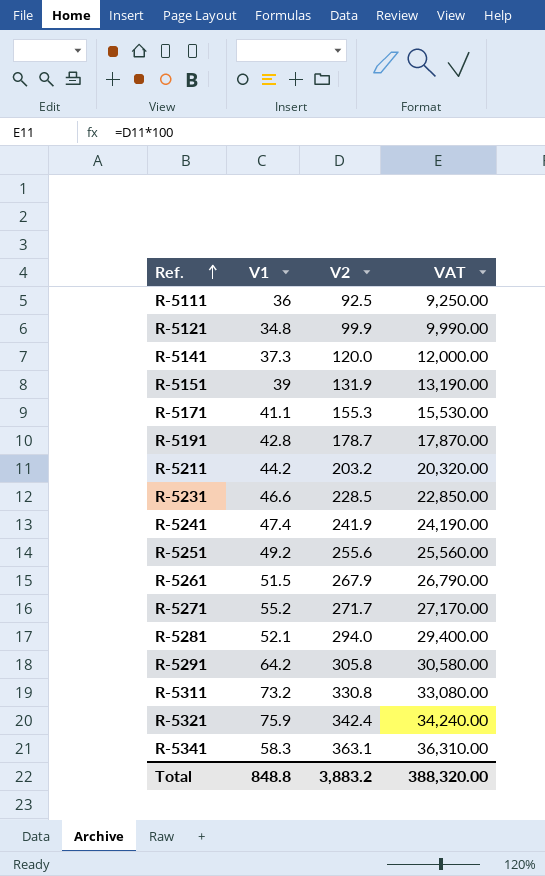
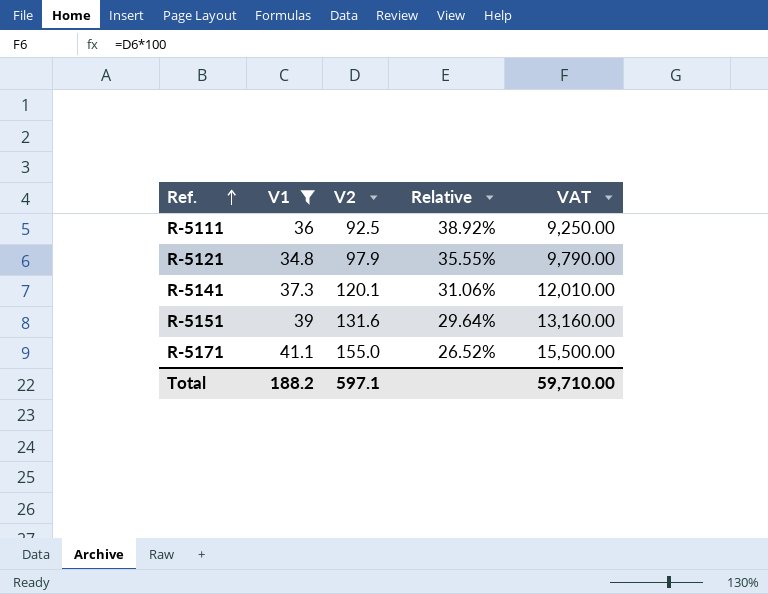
filter: none -> V1 <= 41.1
column Relative | formula: none -> [V1] / [V2]
R-5121 | V2: 99.9 -> 97.9
R-5121 | VAT: 9,990.00 -> 9,790.00
R-5141 | V2: 120.0 -> 120.1
R-5141 | VAT: 12,000.00 -> 12,010.00
R-5151 | V2: 131.9 -> 131.6
R-5151 | VAT: 13,190.00 -> 13,160.00
R-5171 | V2: 155.3 -> 155.0
R-5171 | VAT: 15,530.00 -> 15,500.00
Total | V1: 848.8 -> 188.2
Total | V2: 3,883.2 -> 597.1
Total | VAT: 388,320.00 -> 59,710.00

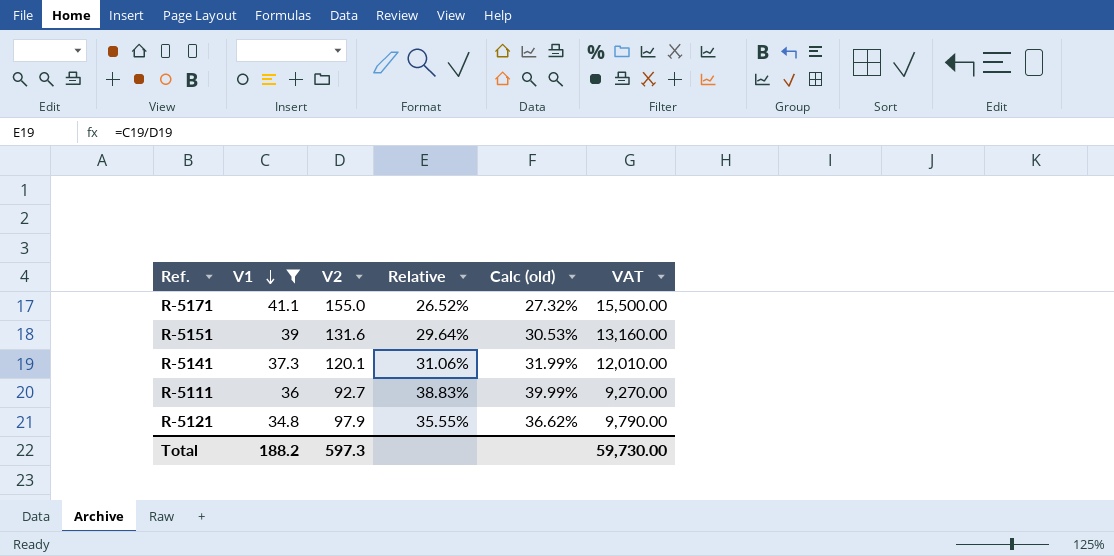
row order: Ref. ascending -> V1 descending
column Calc (old) | formula: none -> [Relative] * 1.03
R-5111 | V2: 92.5 -> 92.7
R-5111 | Relative: 38.92% -> 38.83%
R-5111 | VAT: 9,250.00 -> 9,270.00
Total | V2: 597.1 -> 597.3
Total | VAT: 59,710.00 -> 59,730.00

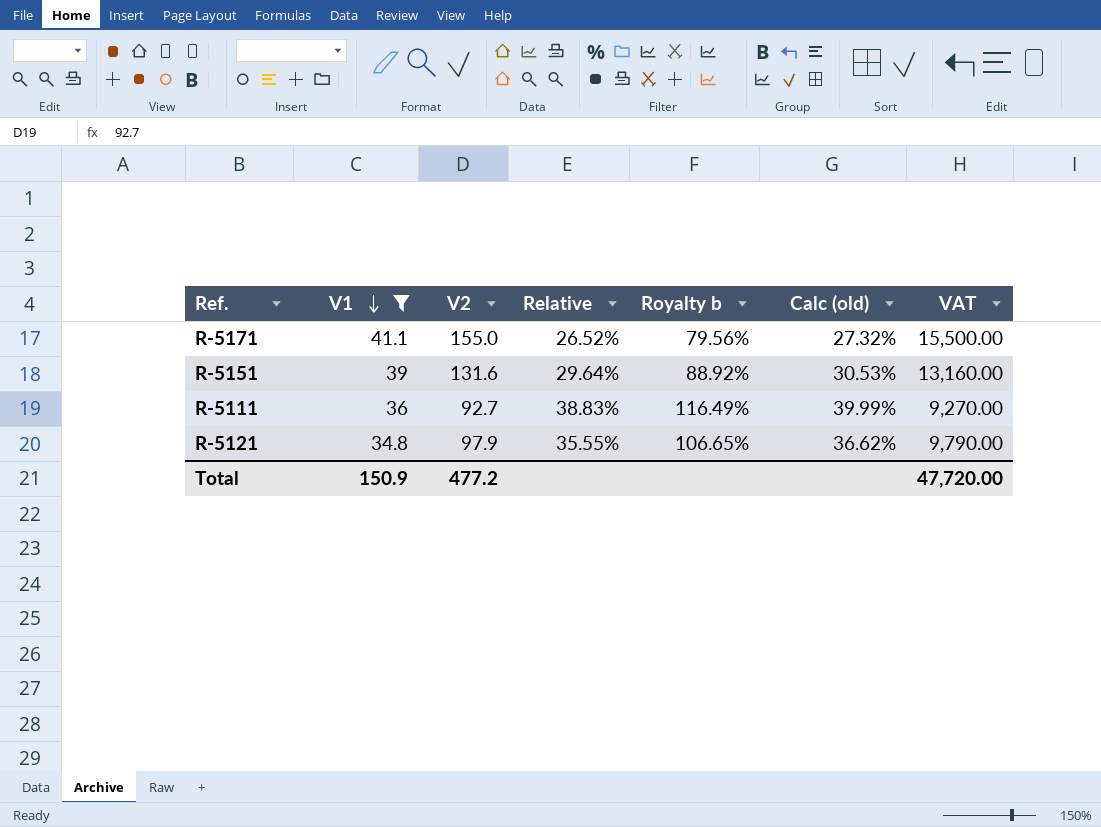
column Royalty b | formula: none -> [Relative] * 3
row R-5141: 37.3 | 120.1 | 31.06% | 31.99% | 12,010.00 -> none
Total | V1: 188.2 -> 150.9
Total | V2: 597.3 -> 477.2
Total | VAT: 59,730.00 -> 47,720.00

